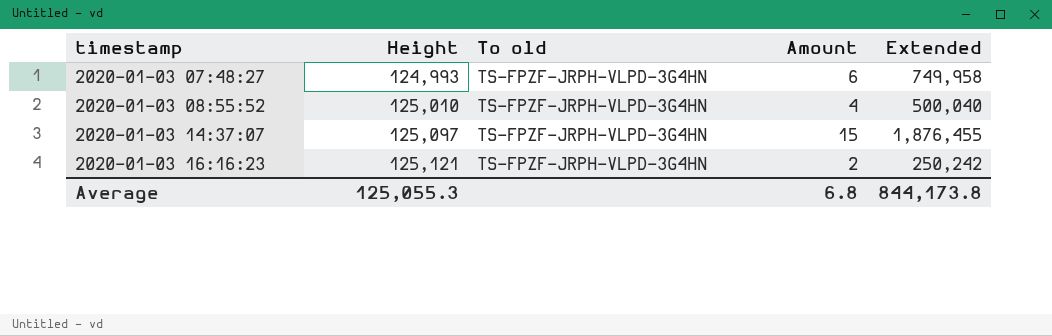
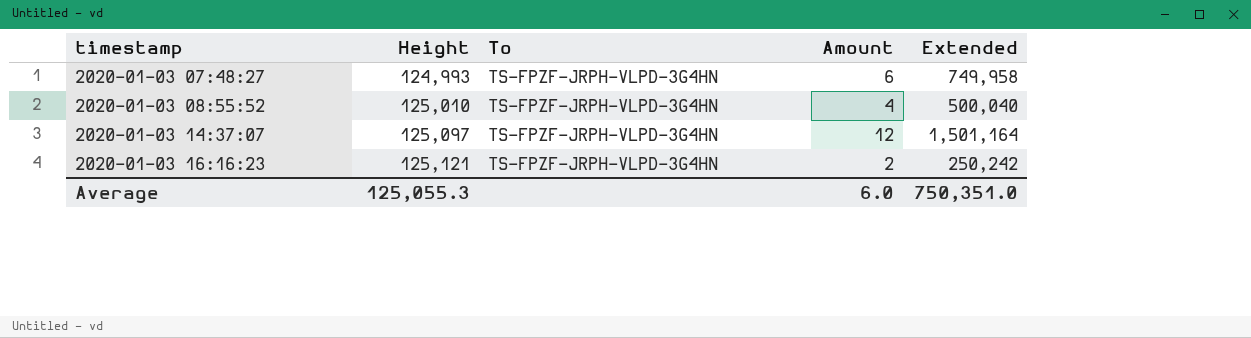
column name: To old -> To
2020-01-03 14:37:07 | Amount: 15 -> 12
2020-01-03 14:37:07 | Extended: 1,876,455 -> 1,501,164
Average | Amount: 6.8 -> 6.0
Average | Extended: 844,173.8 -> 750,351.0

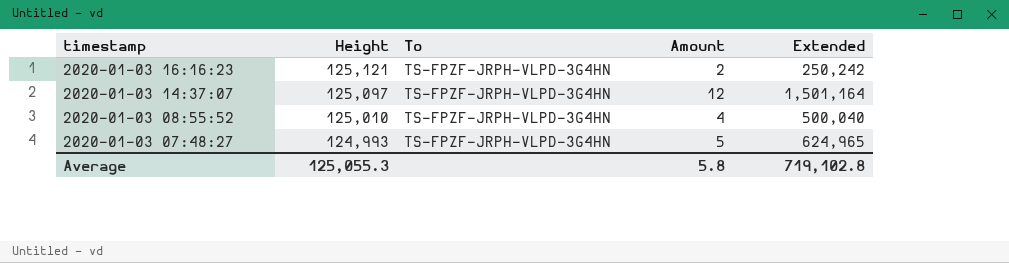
row order: timestamp ascending -> timestamp descending
2020-01-03 07:48:27 | Amount: 6 -> 5
2020-01-03 07:48:27 | Extended: 749,958 -> 624,965
Average | Amount: 6.0 -> 5.8
Average | Extended: 750,351.0 -> 719,102.8

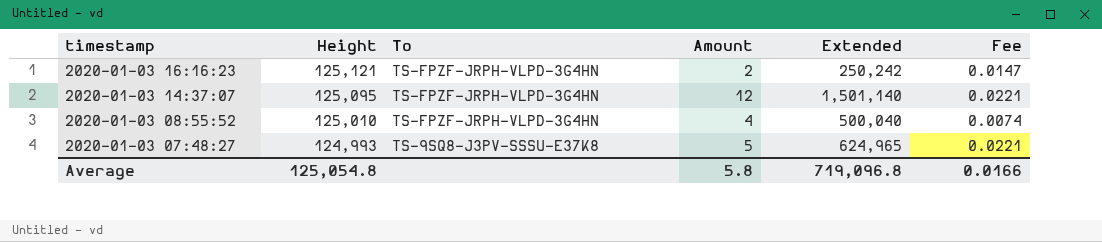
column Fee | position: none -> 6
2020-01-03 14:37:07 | Height: 125,097 -> 125,095
2020-01-03 14:37:07 | Extended: 1,501,164 -> 1,501,140
2020-01-03 07:48:27 | To: TS-FPZF-JRPH-VLPD-3G4HN -> TS-9SQ8-J3PV-SSSU-E37K8
Average | Height: 125,055.3 -> 125,054.8
Average | Extended: 719,102.8 -> 719,096.8

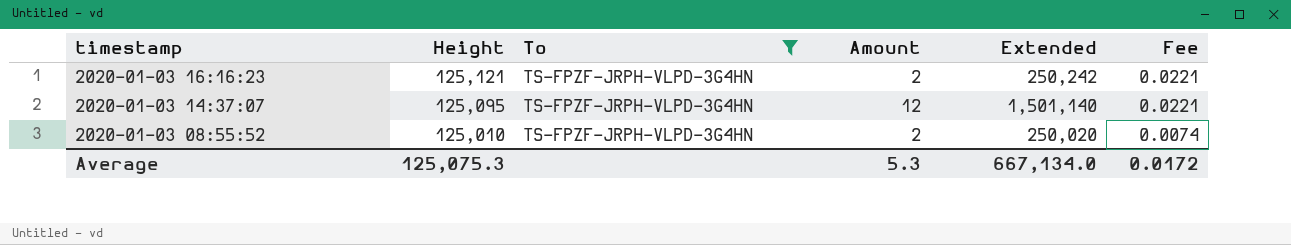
filter: none -> To = TS-FPZF-JRPH-VLPD-3G4HN
2020-01-03 16:16:23 | Fee: 0.0147 -> 0.0221
2020-01-03 08:55:52 | Amount: 4 -> 2
2020-01-03 08:55:52 | Extended: 500,040 -> 250,020
Average | Height: 125,054.8 -> 125,075.3
Average | Amount: 5.8 -> 5.3
Average | Extended: 719,096.8 -> 667,134.0
Average | Fee: 0.0166 -> 0.0172

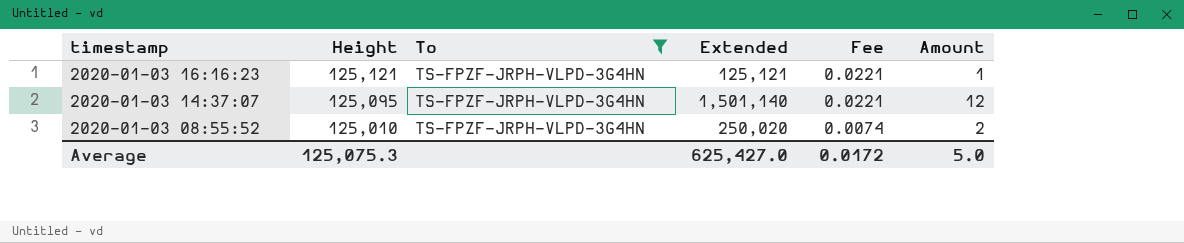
column Amount | position: 4 -> 6
2020-01-03 16:16:23 | Extended: 250,242 -> 125,121
2020-01-03 16:16:23 | Amount: 2 -> 1
Average | Extended: 667,134.0 -> 625,427.0
Average | Amount: 5.3 -> 5.0

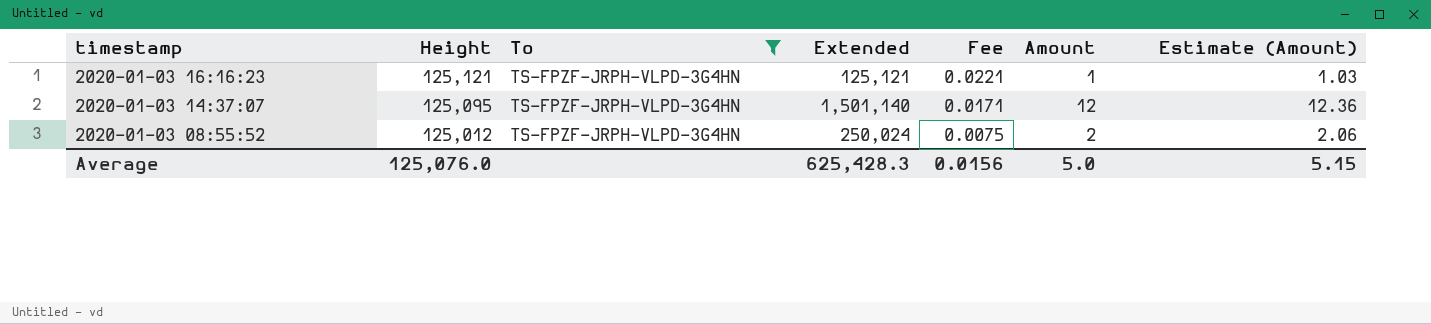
column Estimate (Amount) | formula: none -> [Amount] * 1.03
2020-01-03 14:37:07 | Fee: 0.0221 -> 0.0171
2020-01-03 08:55:52 | Height: 125,010 -> 125,012
2020-01-03 08:55:52 | Extended: 250,020 -> 250,024
2020-01-03 08:55:52 | Fee: 0.0074 -> 0.0075
Average | Height: 125,075.3 -> 125,076.0
Average | Extended: 625,427.0 -> 625,428.3
Average | Fee: 0.0172 -> 0.0156

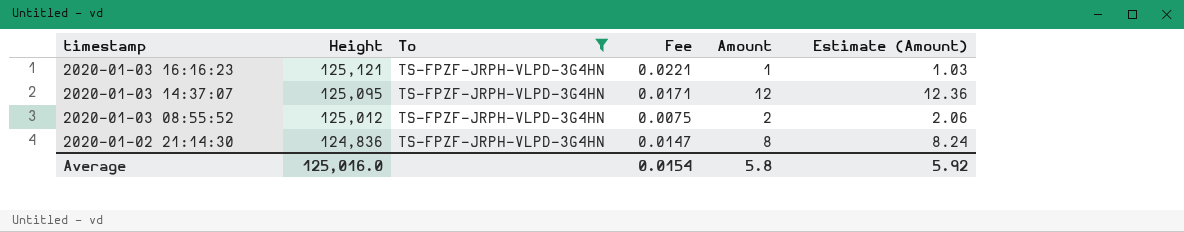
column Extended | formula: [Height] * [Amount] -> none
row 2020-01-02 21:14:30: none -> 124,836 | TS-FPZF-JRPH-VLPD-3G4HN | 0.0147 | 8 | 8.24
Average | Height: 125,076.0 -> 125,016.0
Average | Fee: 0.0156 -> 0.0154
Average | Amount: 5.0 -> 5.8
Average | Estimate (Amount): 5.15 -> 5.92

